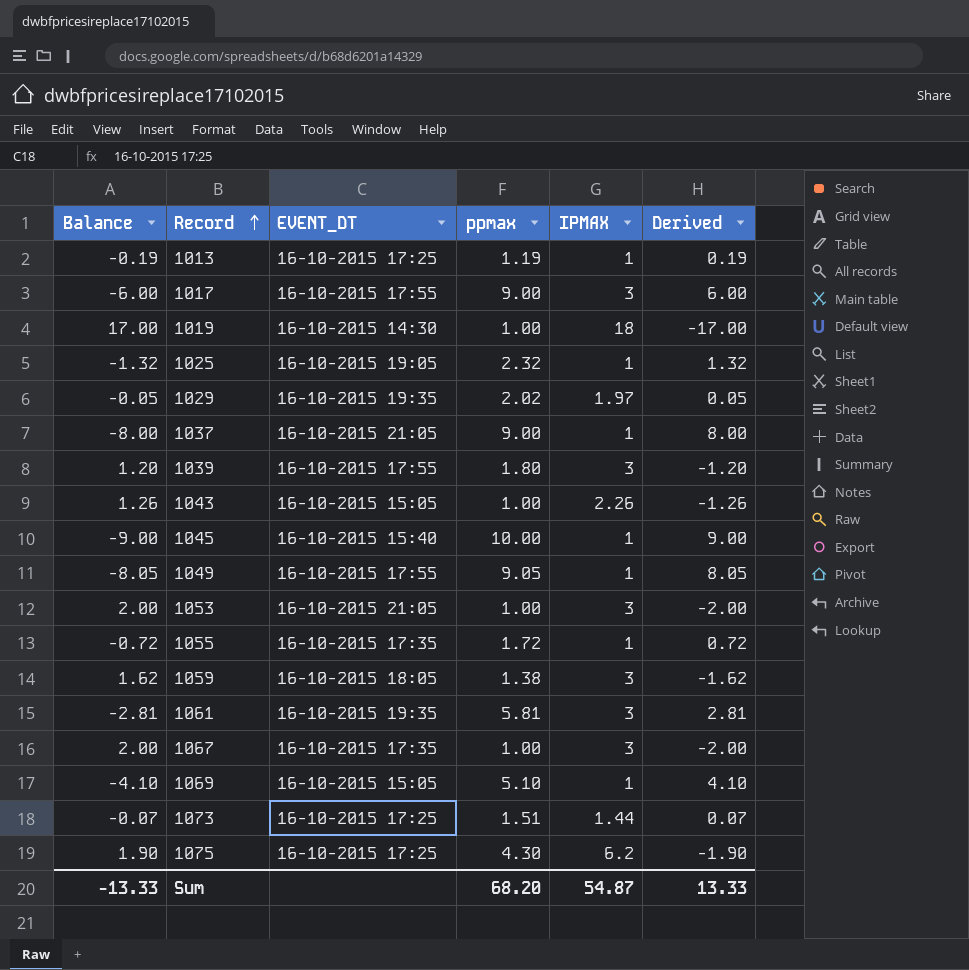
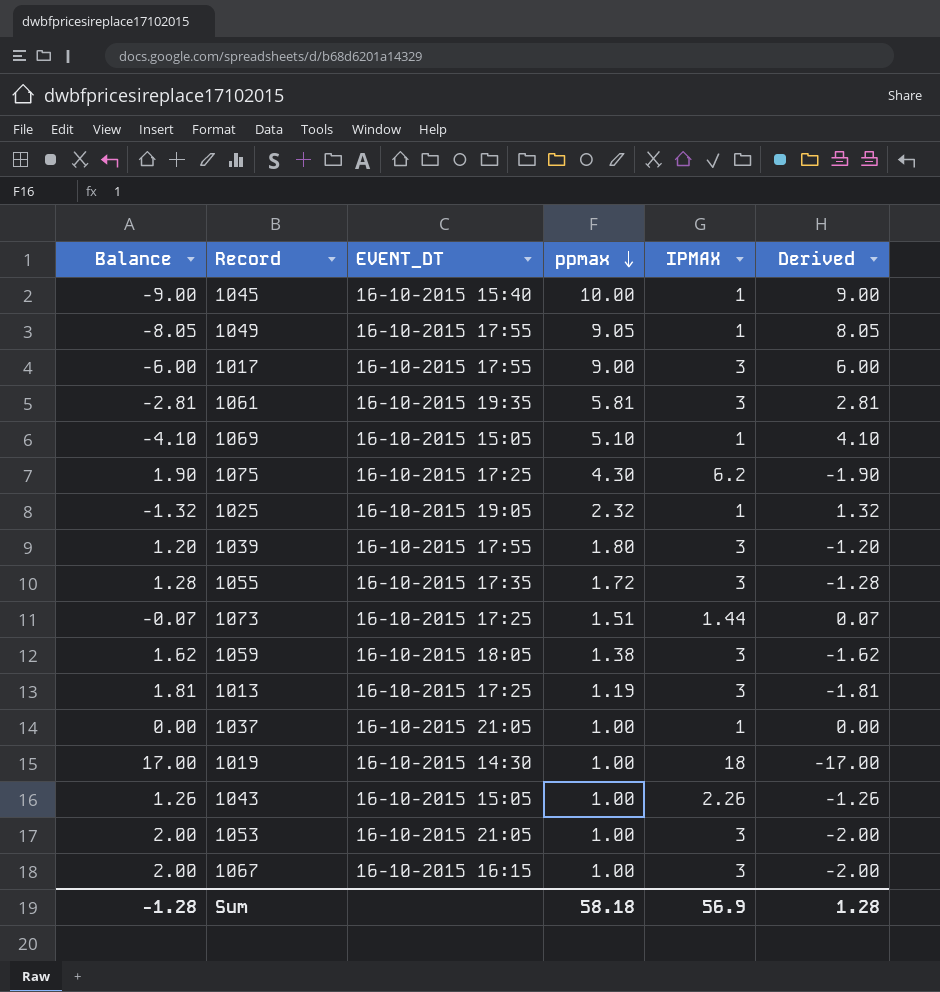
row order: Record ascending -> ppmax descending
row 1029: -0.05 | 16-10-2015 19:35 | 2.02 | 1.97 | 0.05 -> none
1055 | Balance: -0.72 -> 1.28
1055 | IPMAX: 1 -> 3
1055 | Derived: 0.72 -> -1.28
1013 | Balance: -0.19 -> 1.81
1013 | IPMAX: 1 -> 3
1013 | Derived: 0.19 -> -1.81
1037 | Balance: -8.00 -> 0.00
1037 | ppmax: 9.00 -> 1.00
1037 | Derived: 8.00 -> 0.00
1067 | EVENT_DT: 16-10-2015 17:35 -> 16-10-2015 16:15
Sum | Balance: -13.33 -> -1.28
Sum | ppmax: 68.20 -> 58.18
Sum | IPMAX: 54.87 -> 56.9
Sum | Derived: 13.33 -> 1.28

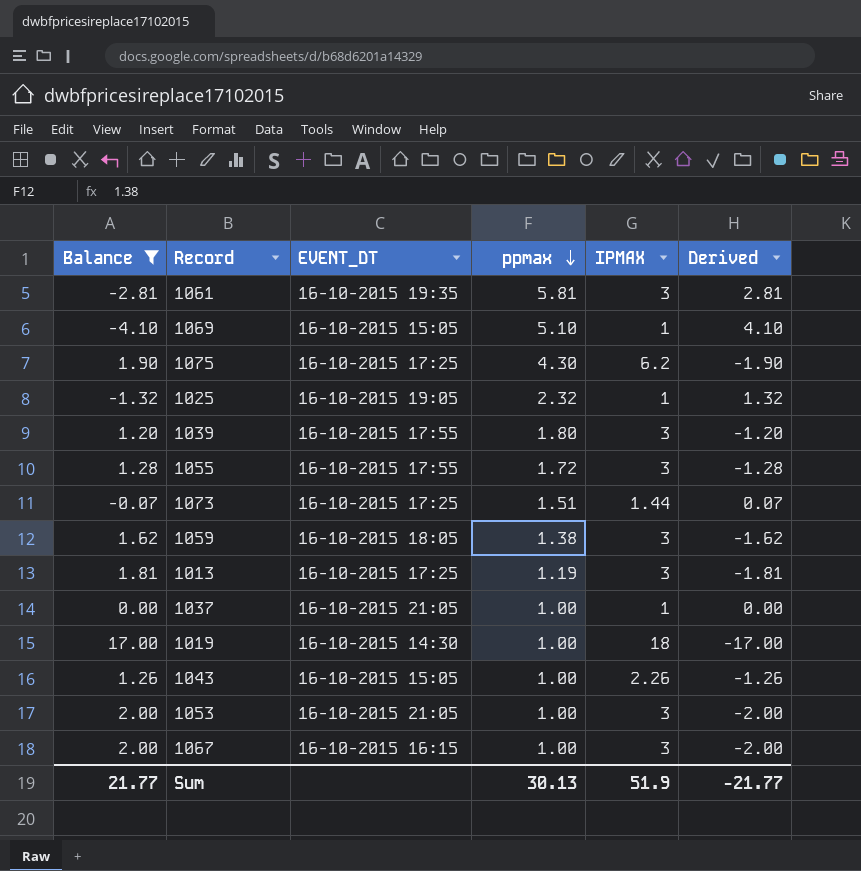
filter: none -> Balance >= -4.10
1055 | EVENT_DT: 16-10-2015 17:35 -> 16-10-2015 17:55
Sum | Balance: -1.28 -> 21.77
Sum | ppmax: 58.18 -> 30.13
Sum | IPMAX: 56.9 -> 51.9
Sum | Derived: 1.28 -> -21.77

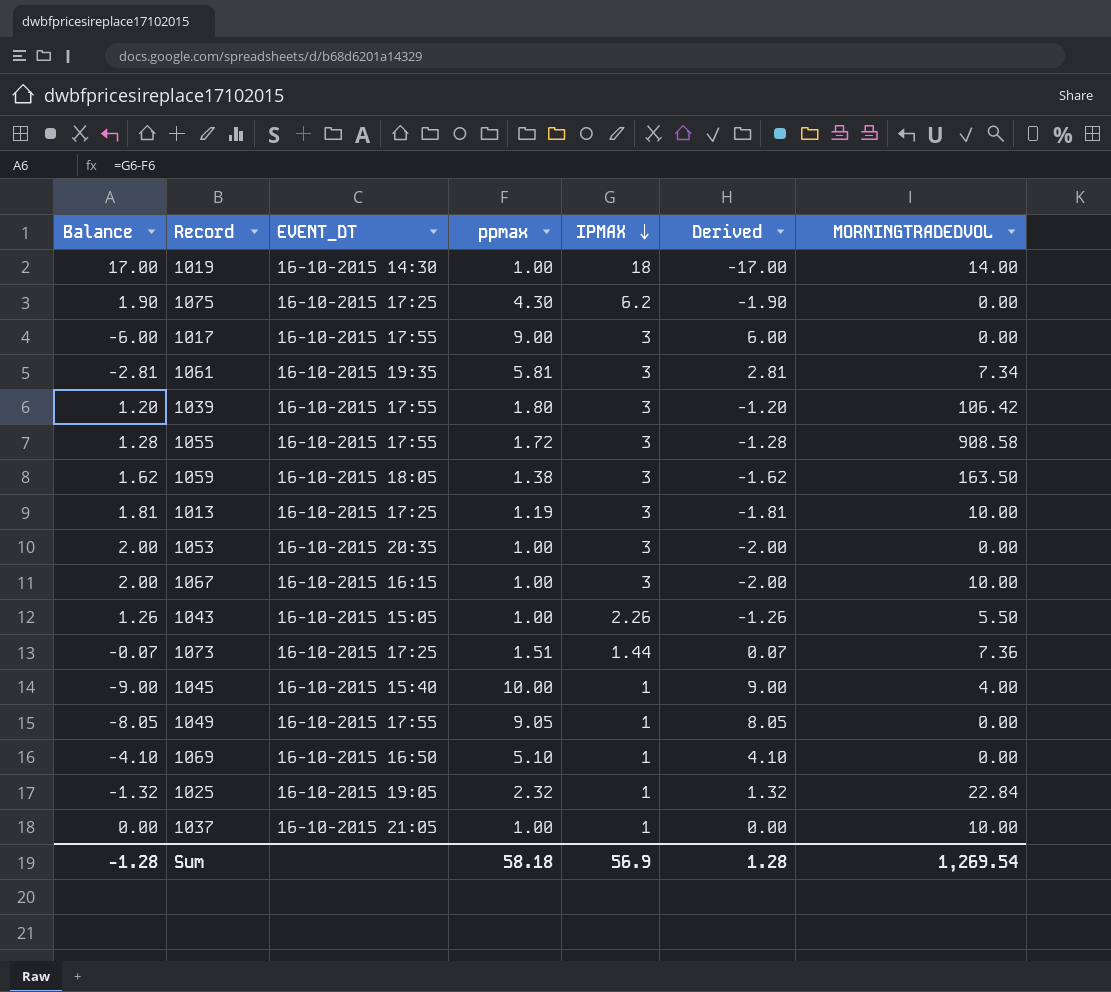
filter: Balance >= -4.10 -> none
row order: ppmax descending -> IPMAX descending
column MORNINGTRADEDVOL | position: none -> 7
1053 | EVENT_DT: 16-10-2015 21:05 -> 16-10-2015 20:35
1069 | EVENT_DT: 16-10-2015 15:05 -> 16-10-2015 16:50
Sum | Balance: 21.77 -> -1.28
Sum | ppmax: 30.13 -> 58.18
Sum | IPMAX: 51.9 -> 56.9
Sum | Derived: -21.77 -> 1.28

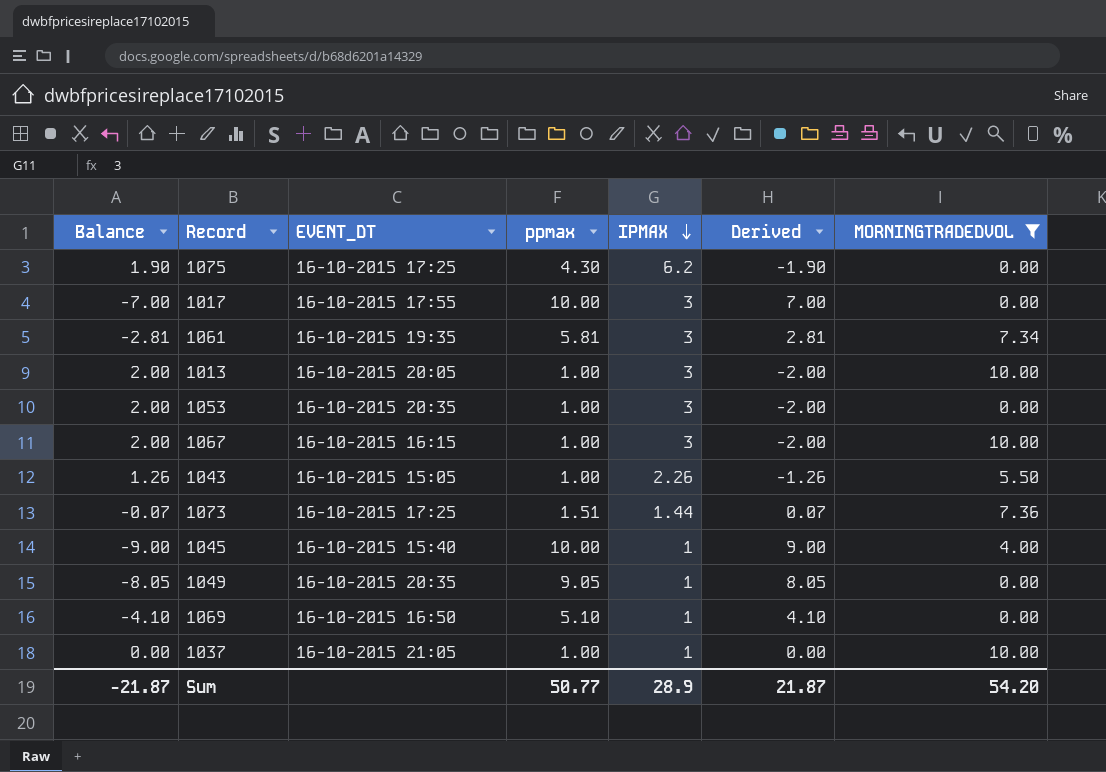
filter: none -> MORNINGTRADEDVOL <= 10.00
1017 | Balance: -6.00 -> -7.00
1017 | ppmax: 9.00 -> 10.00
1017 | Derived: 6.00 -> 7.00
1013 | Balance: 1.81 -> 2.00
1013 | EVENT_DT: 16-10-2015 17:25 -> 16-10-2015 20:05
1013 | ppmax: 1.19 -> 1.00
1013 | Derived: -1.81 -> -2.00
1049 | EVENT_DT: 16-10-2015 17:55 -> 16-10-2015 20:35
Sum | Balance: -1.28 -> -21.87
Sum | ppmax: 58.18 -> 50.77
Sum | IPMAX: 56.9 -> 28.9
Sum | Derived: 1.28 -> 21.87
Sum | MORNINGTRADEDVOL: 1,269.54 -> 54.20

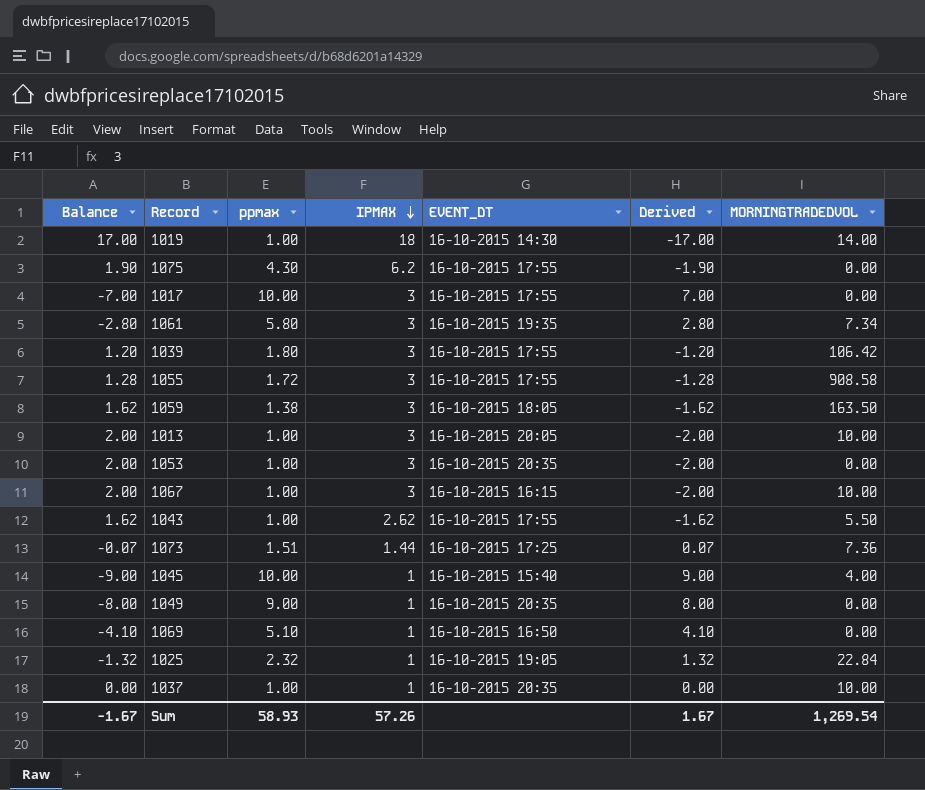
filter: MORNINGTRADEDVOL <= 10.00 -> none
column EVENT_DT | position: 3 -> 5
1075 | EVENT_DT: 16-10-2015 17:25 -> 16-10-2015 17:55
1061 | Balance: -2.81 -> -2.80
1061 | ppmax: 5.81 -> 5.80
1061 | Derived: 2.81 -> 2.80
1043 | Balance: 1.26 -> 1.62
1043 | IPMAX: 2.26 -> 2.62
1043 | EVENT_DT: 16-10-2015 15:05 -> 16-10-2015 17:55
1043 | Derived: -1.26 -> -1.62
1049 | Balance: -8.05 -> -8.00
1049 | ppmax: 9.05 -> 9.00
1049 | Derived: 8.05 -> 8.00
1037 | EVENT_DT: 16-10-2015 21:05 -> 16-10-2015 20:35
Sum | Balance: -21.87 -> -1.67
Sum | ppmax: 50.77 -> 58.93
Sum | IPMAX: 28.9 -> 57.26
Sum | Derived: 21.87 -> 1.67
Sum | MORNINGTRADEDVOL: 54.20 -> 1,269.54

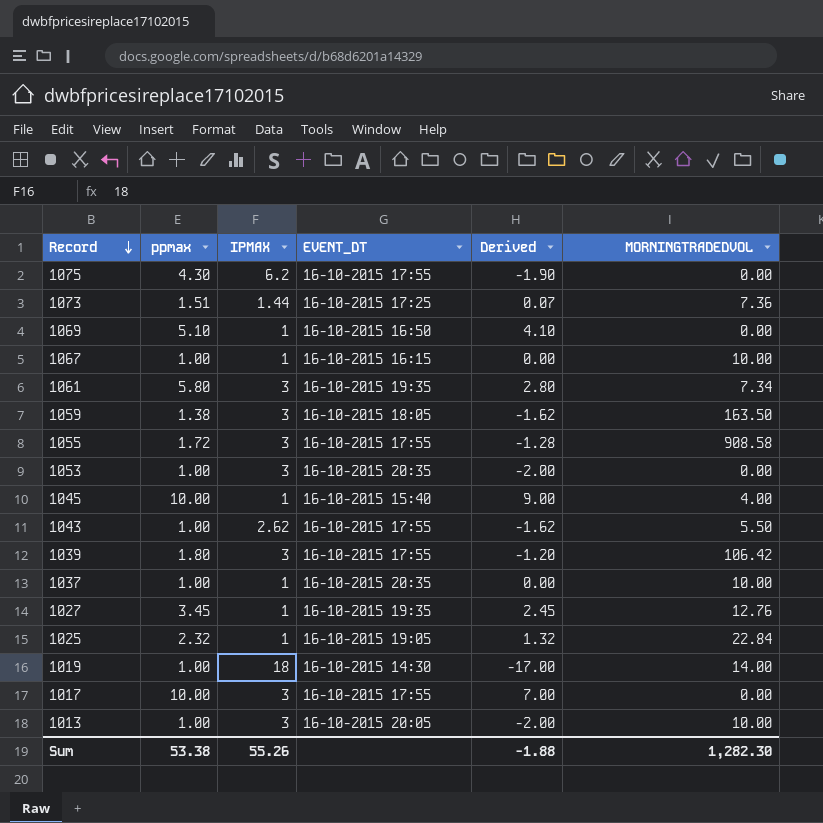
row order: IPMAX descending -> Record descending
column Balance | formula: [IPMAX] - [ppmax] -> none
row 1049: -8.00 | 9.00 | 1 | 16-10-2015 20:35 | 8.00 | 0.00 -> none
1067 | IPMAX: 3 -> 1
1067 | Derived: -2.00 -> 0.00
row 1027: none -> 3.45 | 1 | 16-10-2015 19:35 | 2.45 | 12.76
Sum | ppmax: 58.93 -> 53.38
Sum | IPMAX: 57.26 -> 55.26
Sum | Derived: 1.67 -> -1.88
Sum | MORNINGTRADEDVOL: 1,269.54 -> 1,282.30

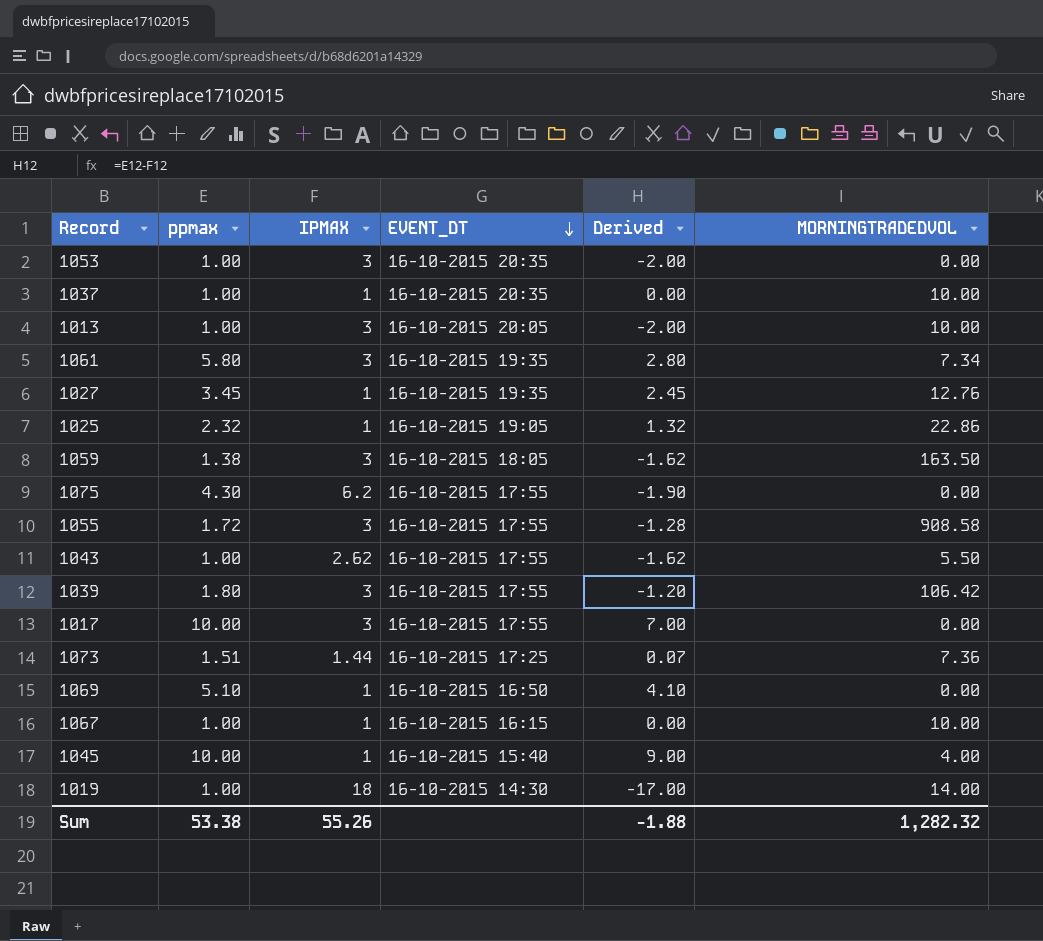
row order: Record descending -> EVENT_DT descending
1025 | MORNINGTRADEDVOL: 22.84 -> 22.86
Sum | MORNINGTRADEDVOL: 1,282.30 -> 1,282.32

